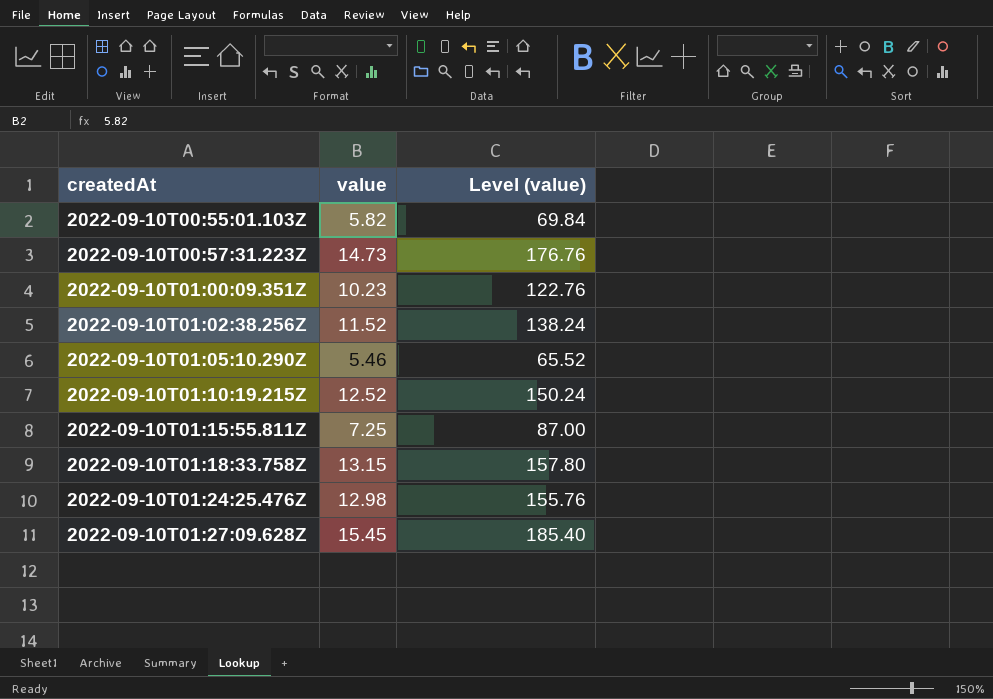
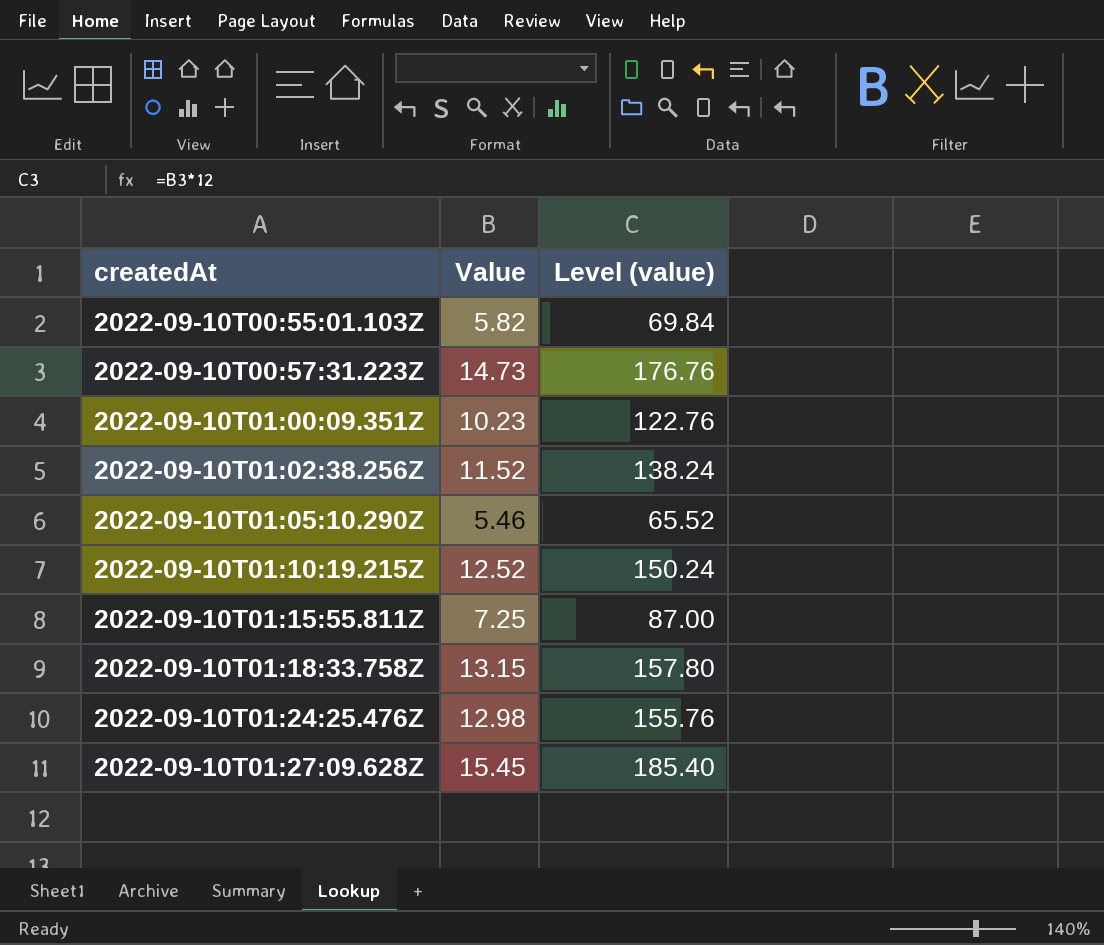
column name: value -> Value

